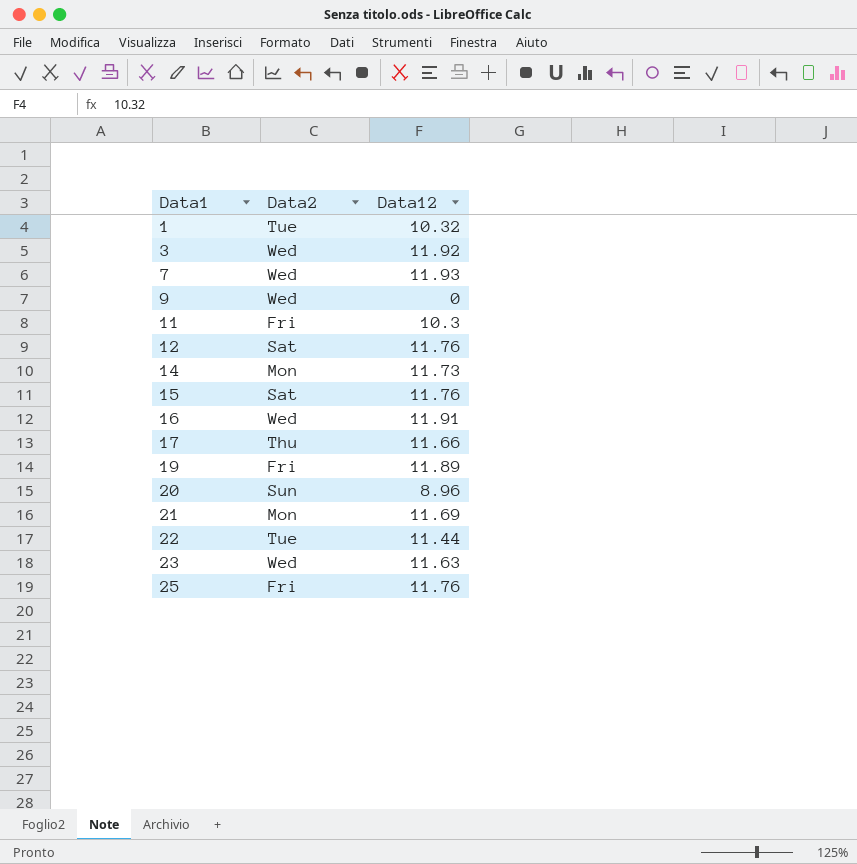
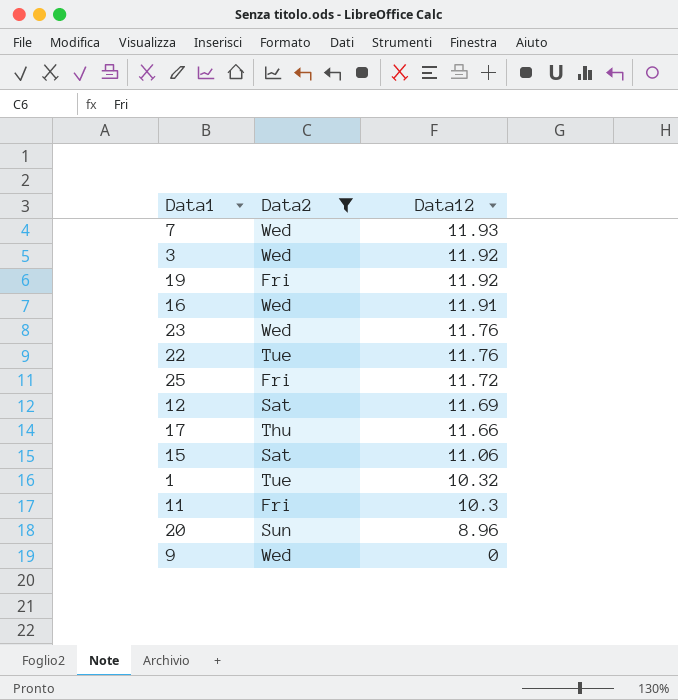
filter: none -> Data2 != Mon
row order: Data1 ascending -> Data12 descending
19 | Data12: 11.89 -> 11.92
23 | Data12: 11.63 -> 11.76
22 | Data12: 11.44 -> 11.76
25 | Data12: 11.76 -> 11.72
12 | Data12: 11.76 -> 11.69
15 | Data12: 11.76 -> 11.06

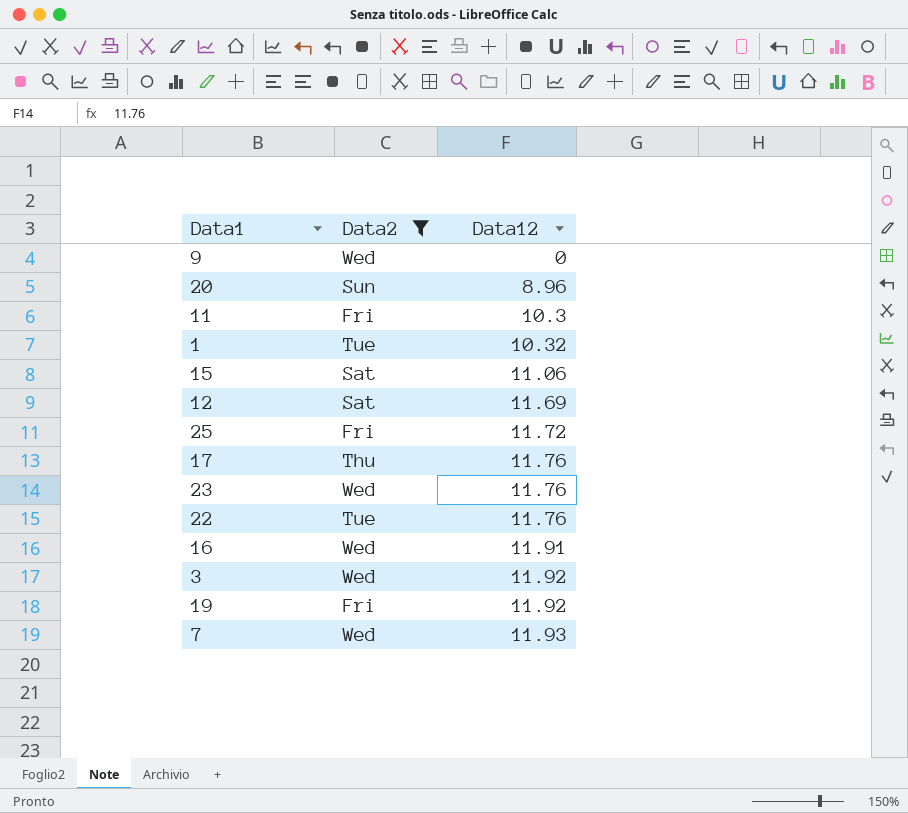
row order: Data12 descending -> Data12 ascending
17 | Data12: 11.66 -> 11.76

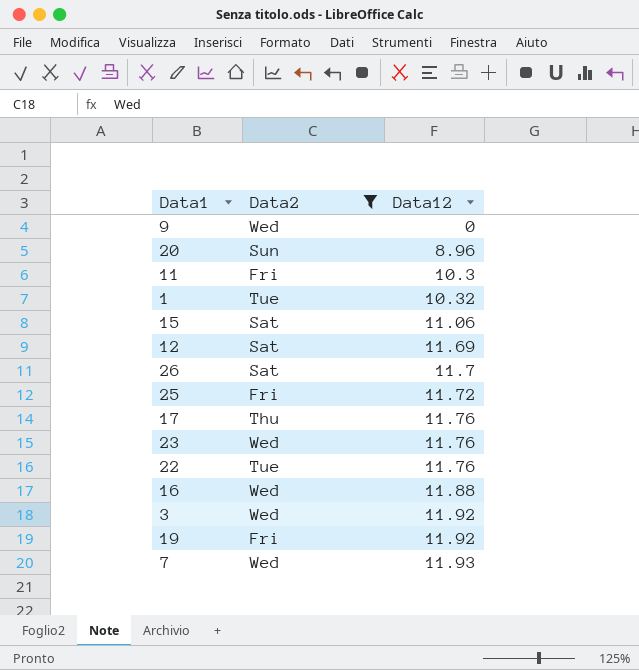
row 26: none -> Sat | 11.7
16 | Data12: 11.91 -> 11.88

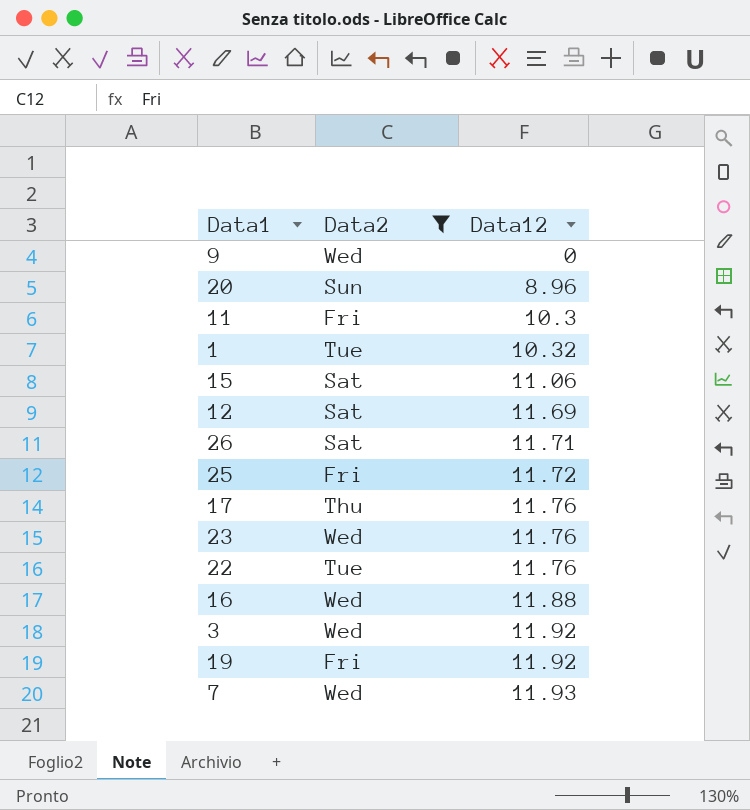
26 | Data12: 11.7 -> 11.71

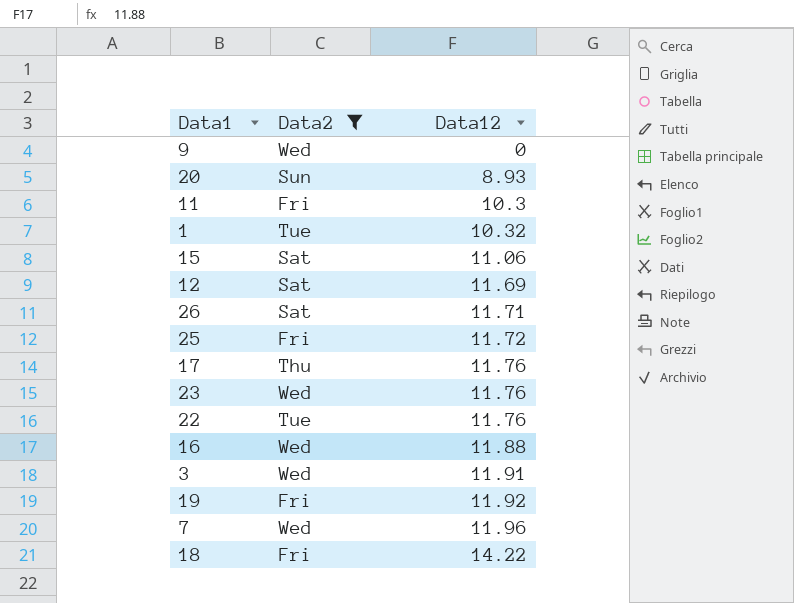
20 | Data12: 8.96 -> 8.93
3 | Data12: 11.92 -> 11.91
7 | Data12: 11.93 -> 11.96
row 18: none -> Fri | 14.22

